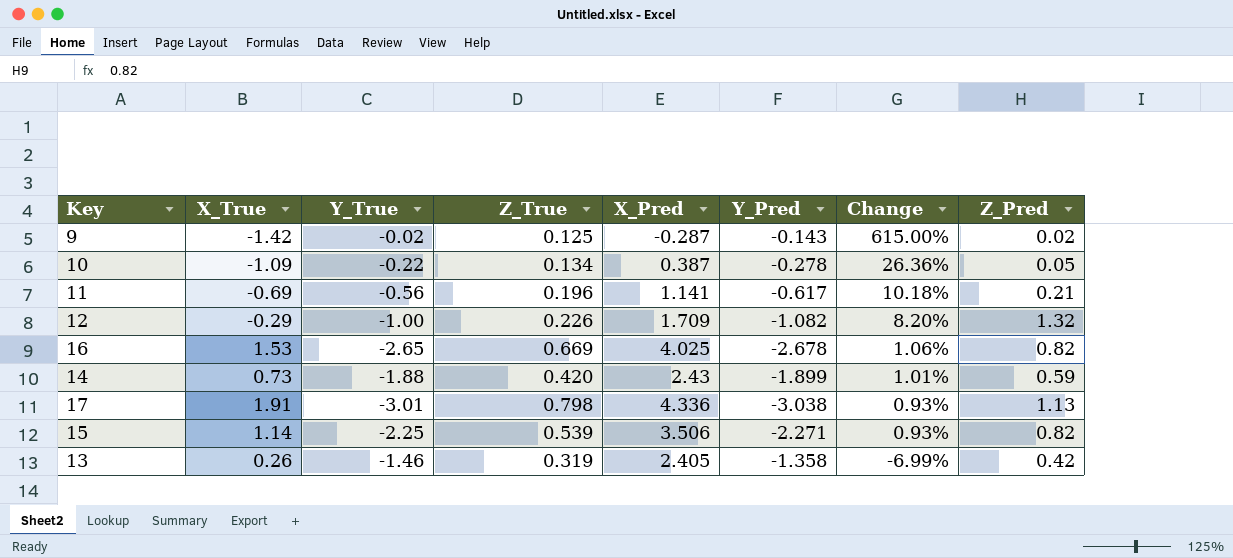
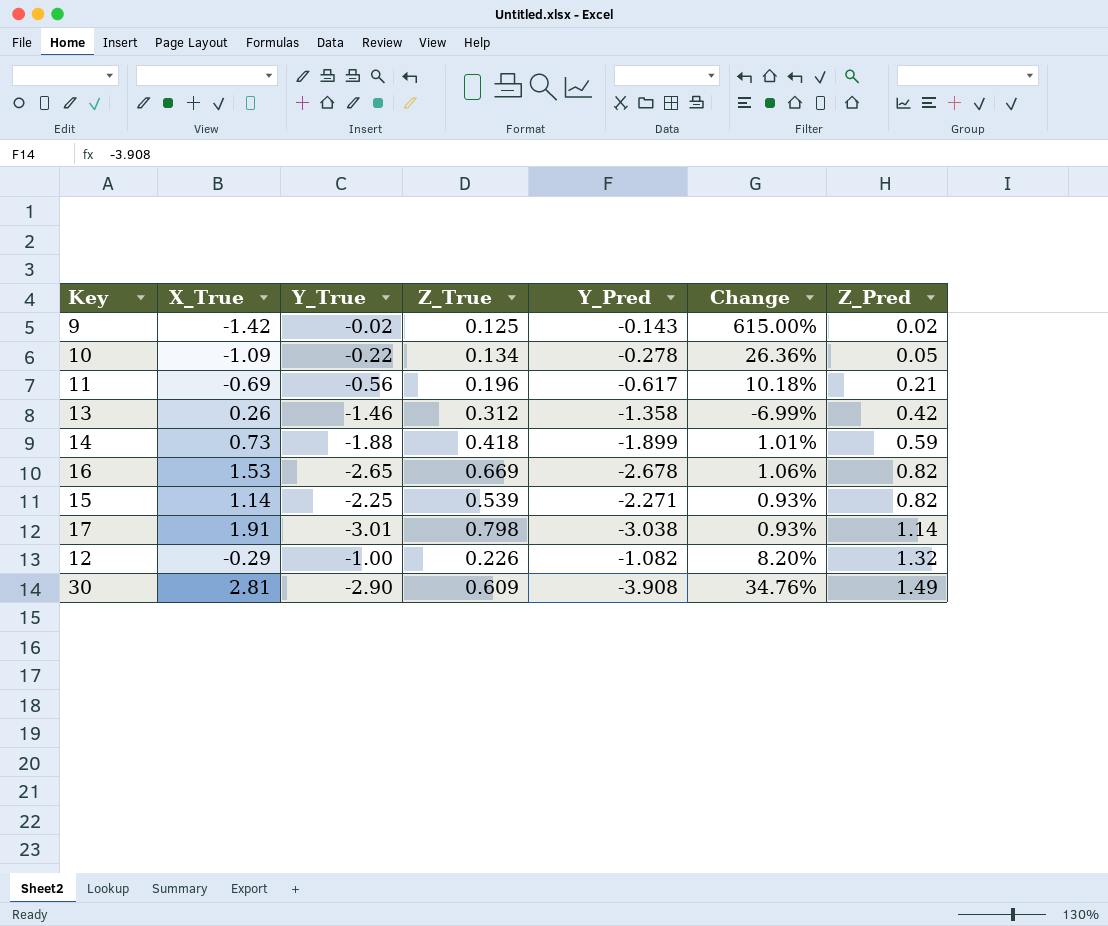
row order: Change descending -> Z_Pred ascending
column X_Pred | position: 5 -> none
13 | Z_True: 0.319 -> 0.312
14 | Z_True: 0.420 -> 0.418
17 | Z_Pred: 1.13 -> 1.14
row 30: none -> 2.81 | -2.90 | 0.609 | -3.908 | 34.76% | 1.49

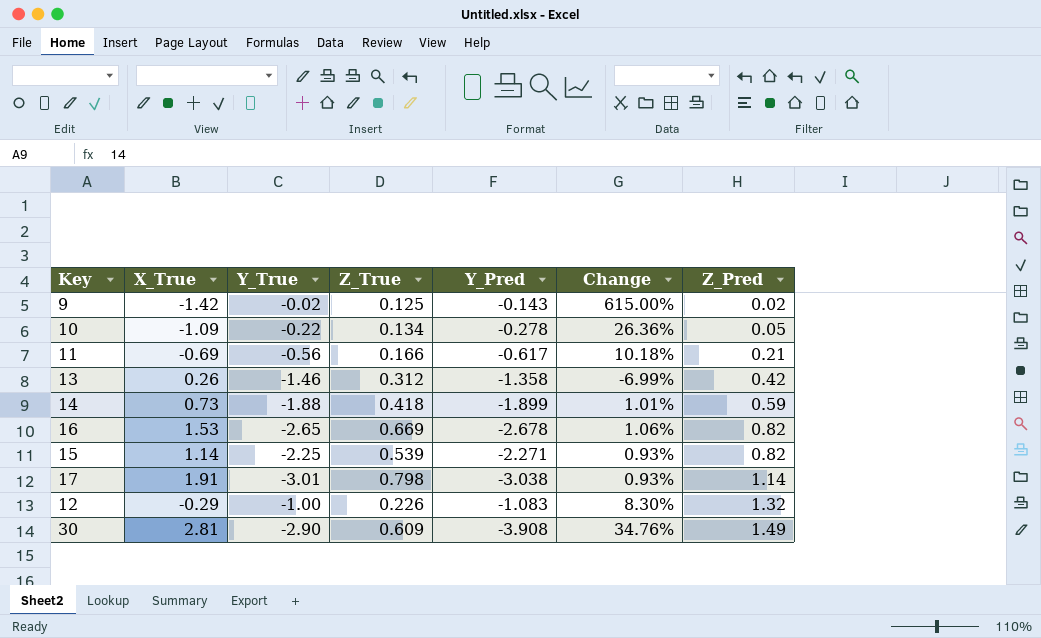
11 | Z_True: 0.196 -> 0.166
12 | Y_Pred: -1.082 -> -1.083
12 | Change: 8.20% -> 8.30%

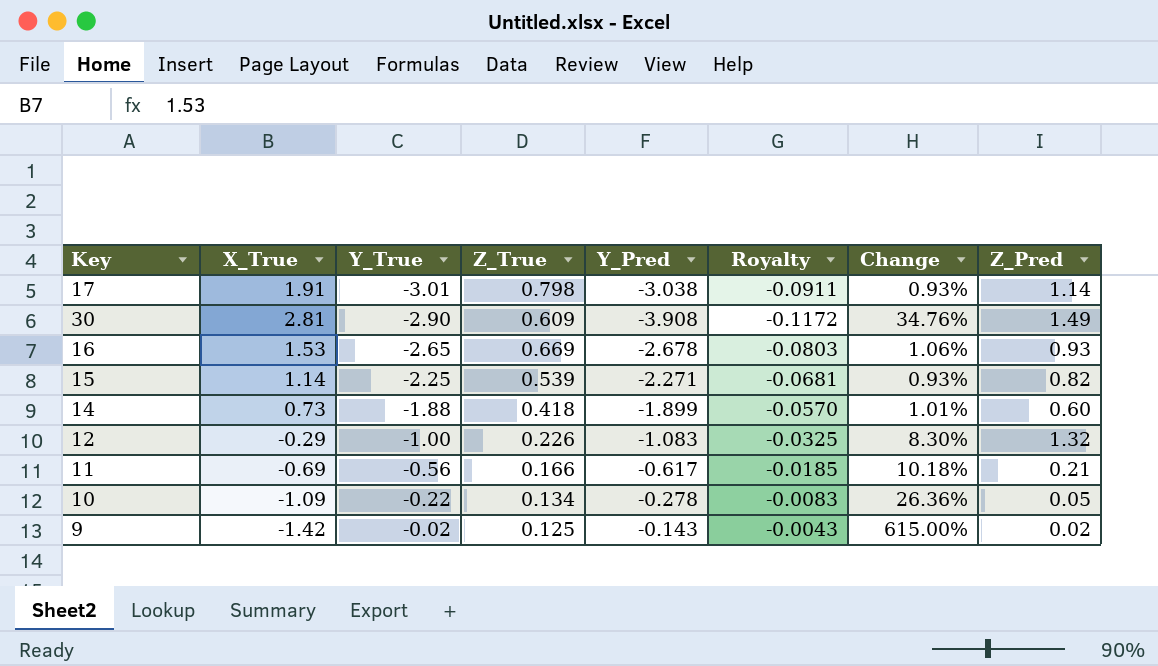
row order: Z_Pred ascending -> Y_True ascending
column Royalty | formula: none -> [Y_Pred] * 0.03
row 13: 0.26 | -1.46 | 0.312 | -1.358 | -6.99% | 0.42 -> none
16 | Z_Pred: 0.82 -> 0.93
14 | Z_Pred: 0.59 -> 0.60

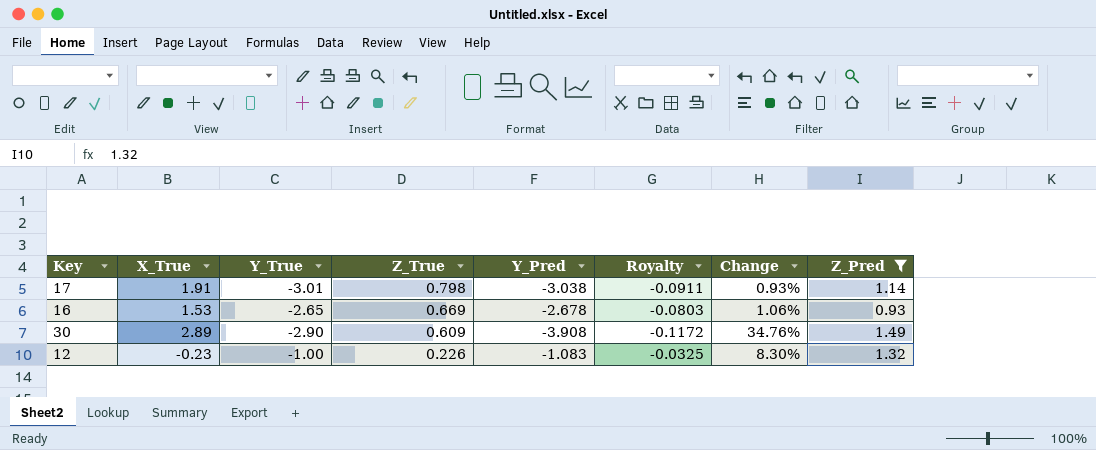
filter: none -> Z_Pred >= 0.93
row order: Y_True ascending -> Z_True descending
30 | X_True: 2.81 -> 2.89
12 | X_True: -0.29 -> -0.23

